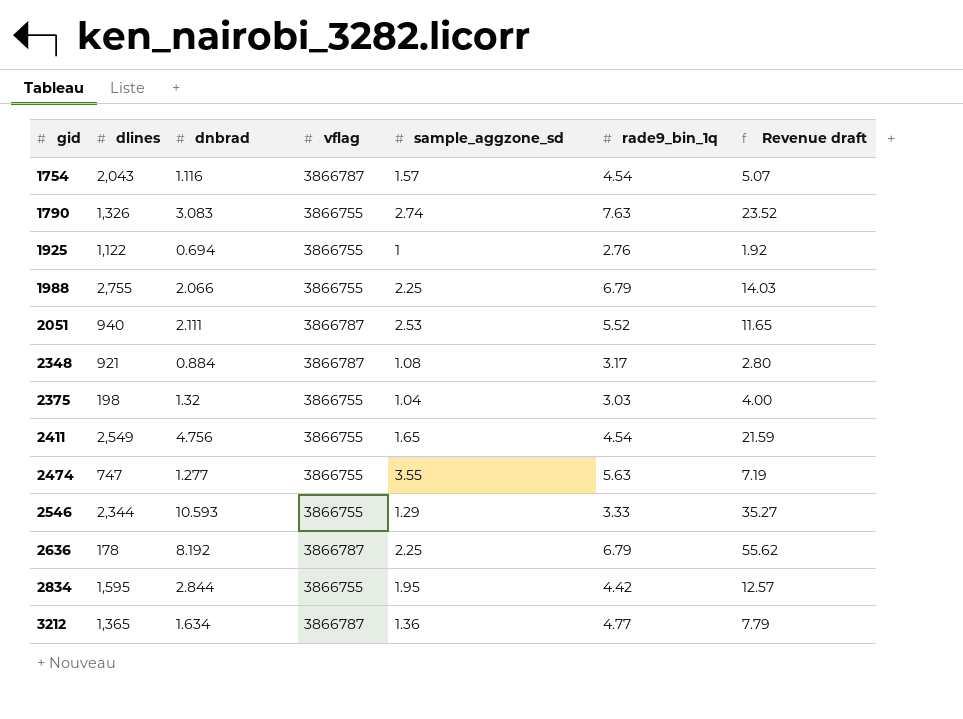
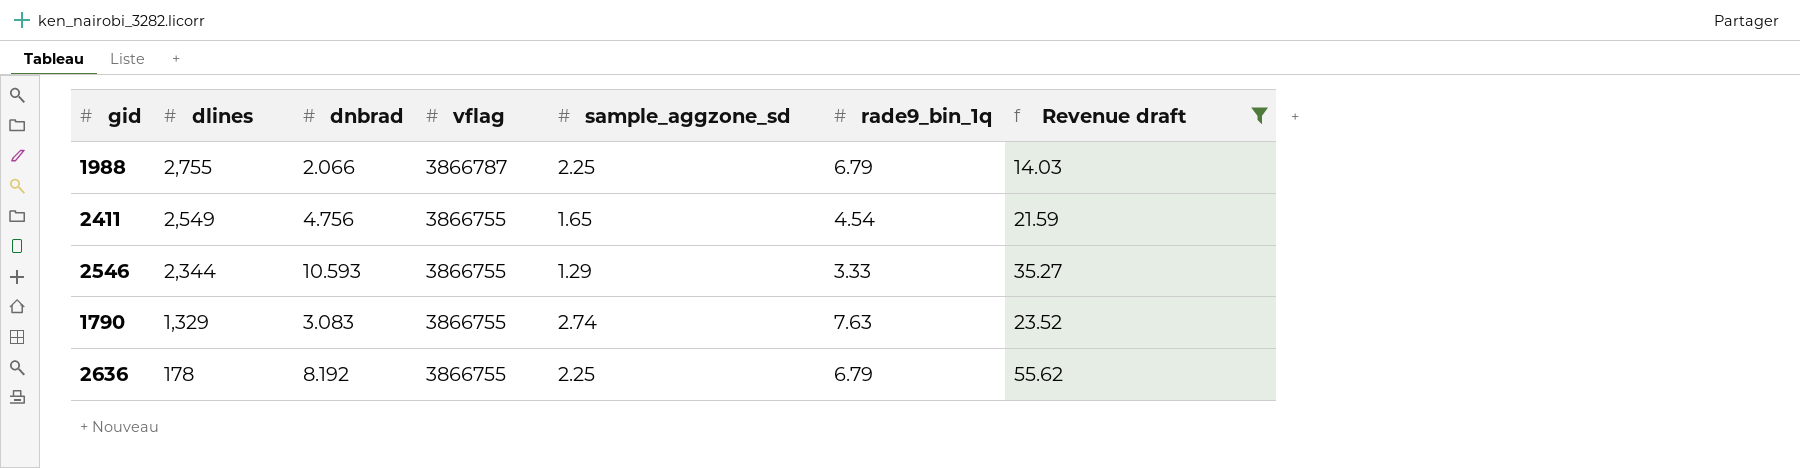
filter: none -> Revenue draft >= 14.03
row order: gid ascending -> dlines descending
1988 | vflag: 3866755 -> 3866787
1790 | dlines: 1,326 -> 1,329
2636 | vflag: 3866787 -> 3866755

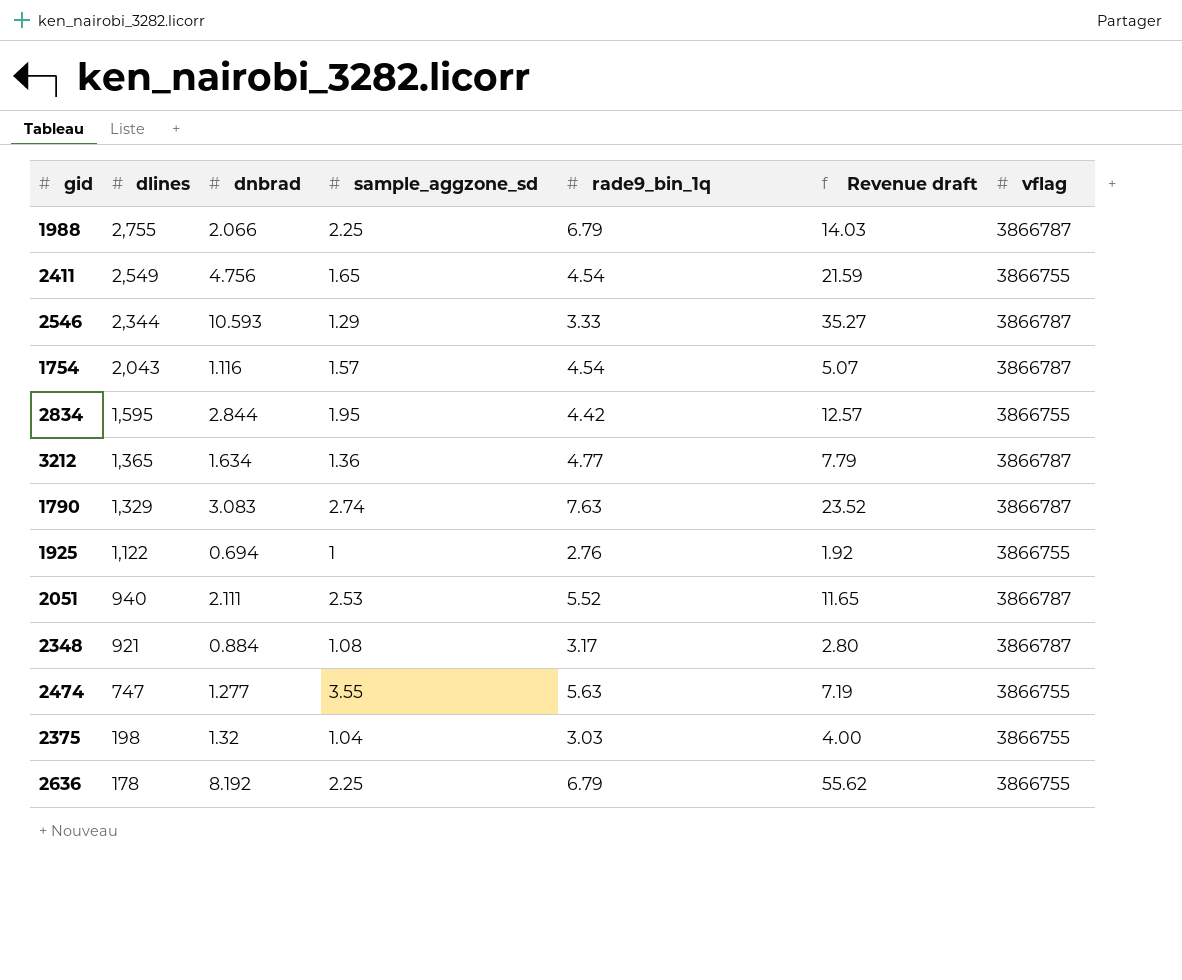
filter: Revenue draft >= 14.03 -> none
column vflag | position: 4 -> 7
2546 | vflag: 3866755 -> 3866787
1790 | vflag: 3866755 -> 3866787

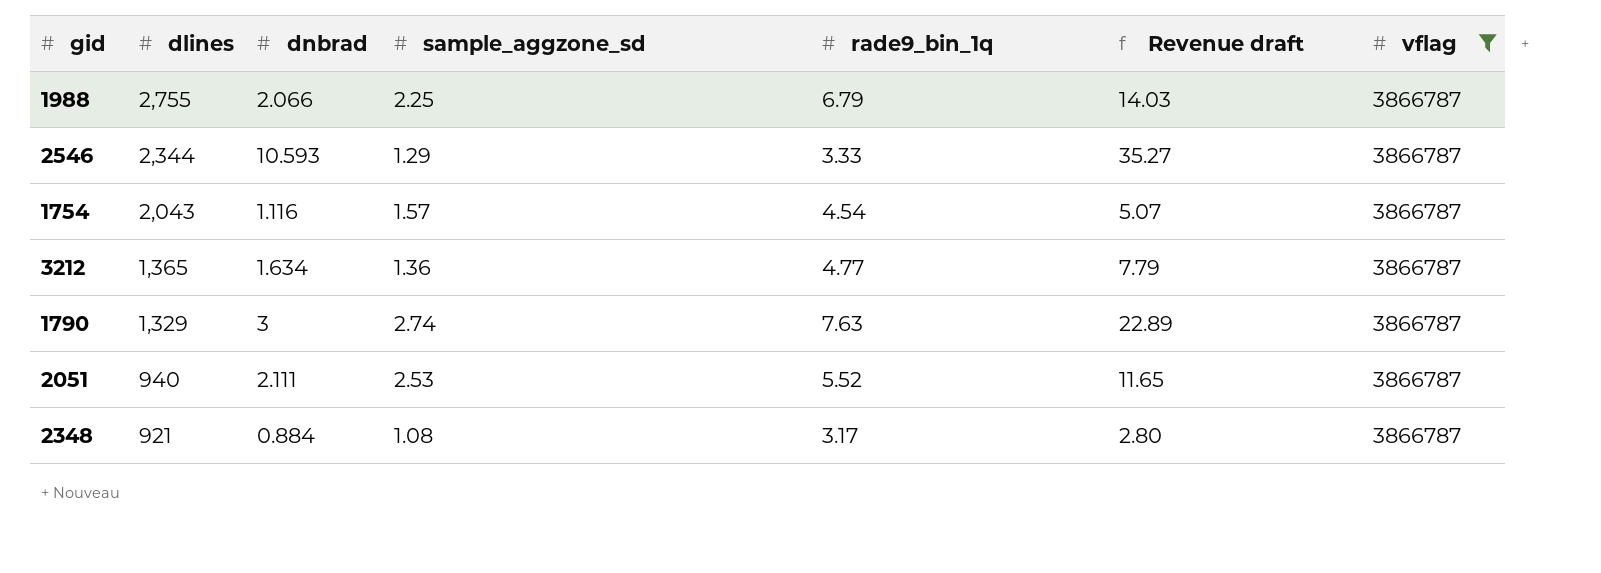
filter: none -> vflag = 3866787
1790 | dnbrad: 3.083 -> 3
1790 | Revenue draft: 23.52 -> 22.89

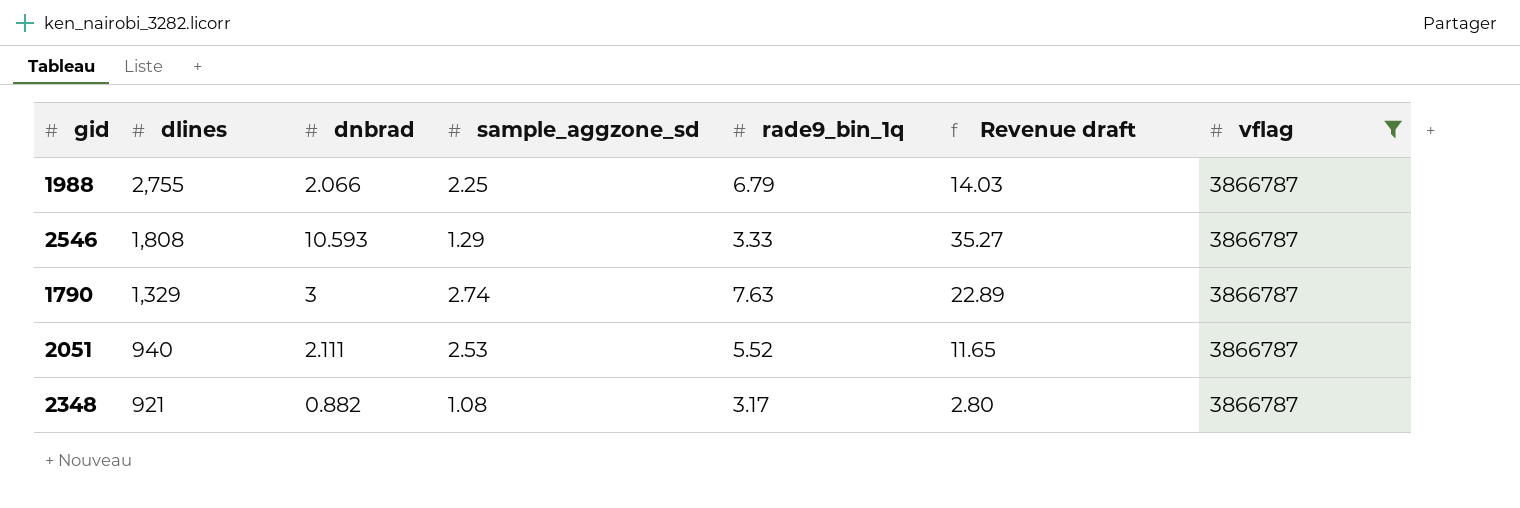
row 1754: 2,043 | 1.116 | 1.57 | 4.54 | 5.07 | 3866787 -> none
row 3212: 1,365 | 1.634 | 1.36 | 4.77 | 7.79 | 3866787 -> none
2546 | dlines: 2,344 -> 1,808
2348 | dnbrad: 0.884 -> 0.882

